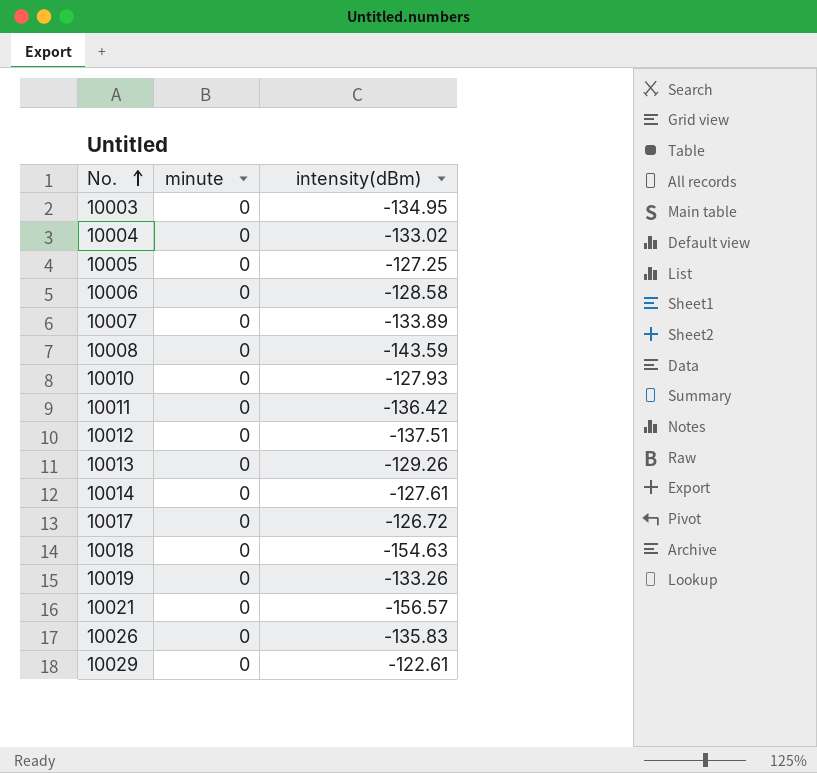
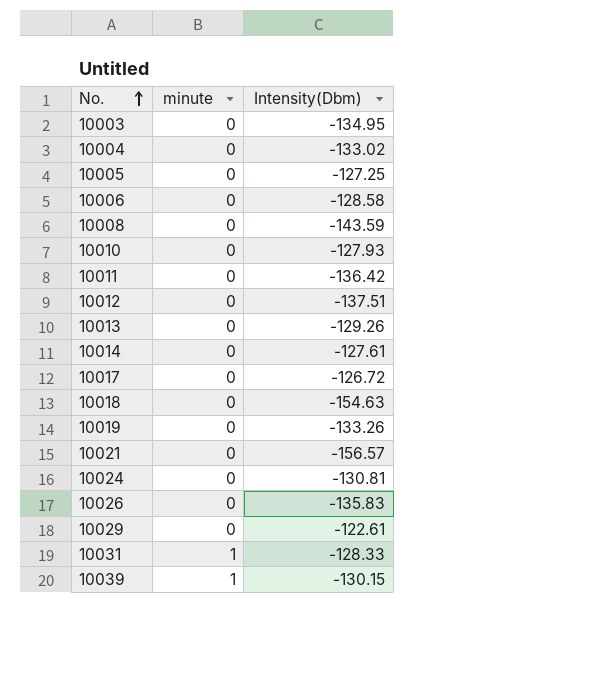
column name: intensity(dBm) -> Intensity(Dbm)
row 10007: 0 | -133.89 -> none
row 10024: none -> 0 | -130.81
row 10031: none -> 1 | -128.33
row 10039: none -> 1 | -130.15

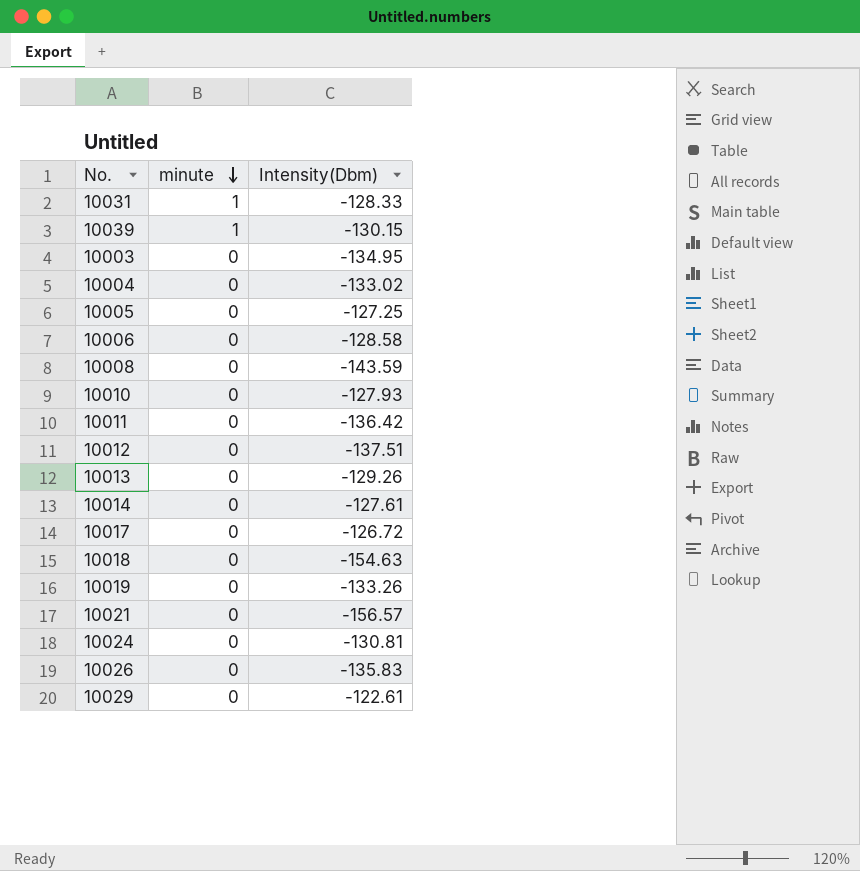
row order: No. ascending -> minute descending

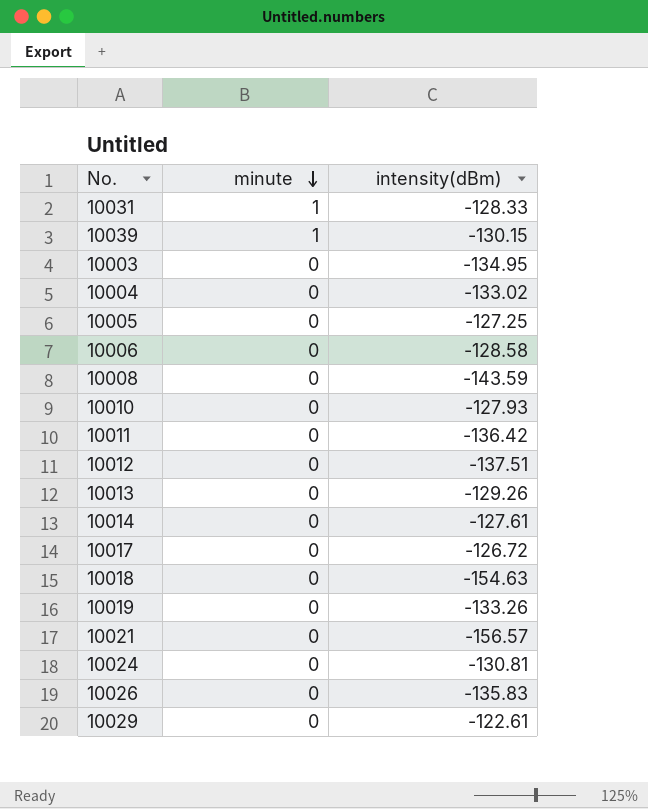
column name: Intensity(Dbm) -> intensity(dBm)

